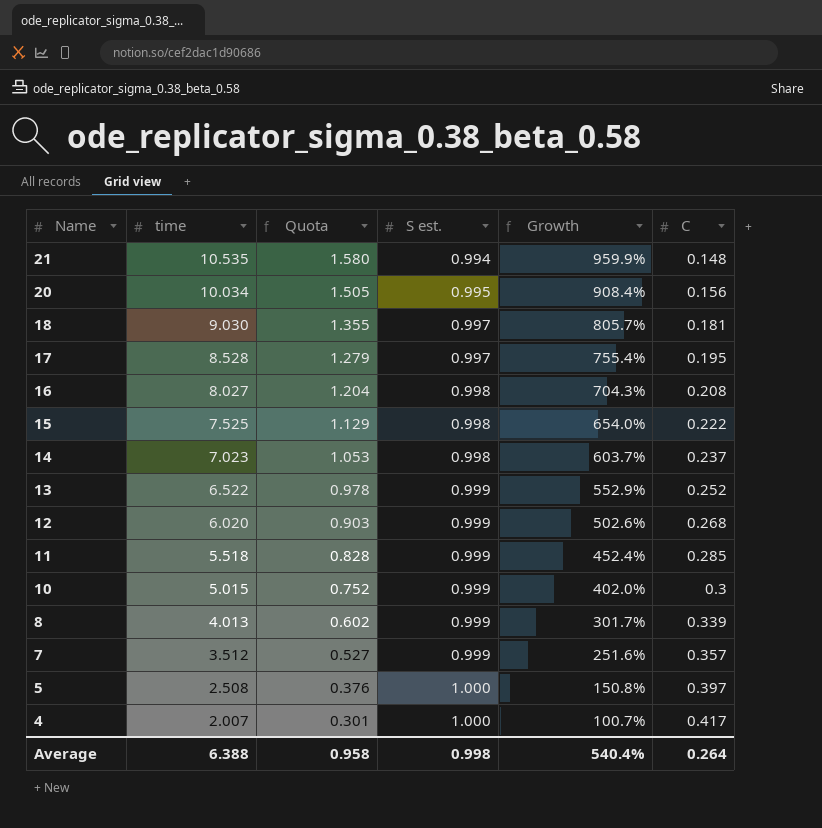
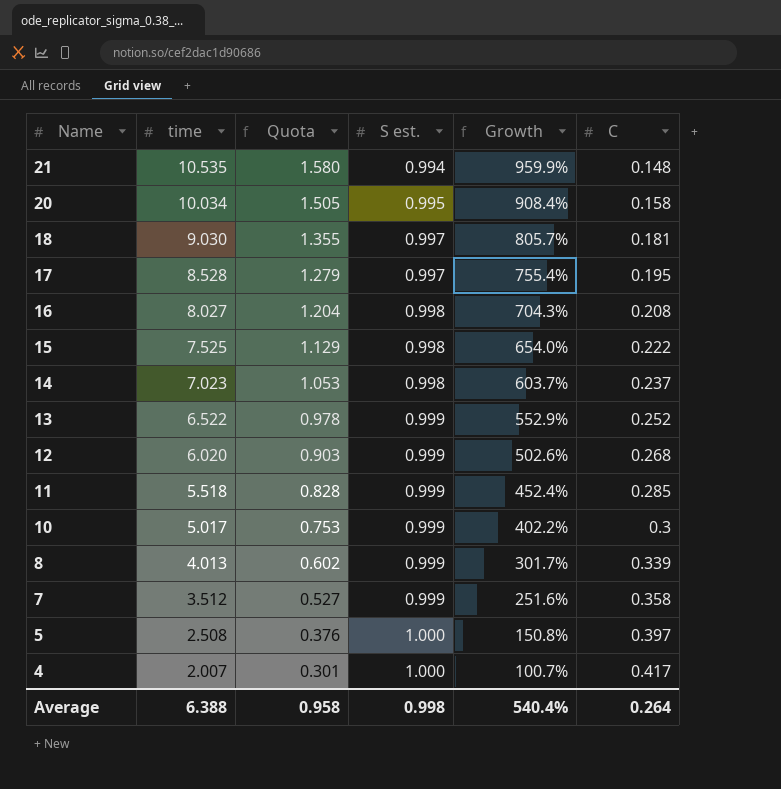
20 | C: 0.156 -> 0.158
10 | time: 5.015 -> 5.017
10 | Quota: 0.752 -> 0.753
10 | Growth: 402.0% -> 402.2%
7 | C: 0.357 -> 0.358

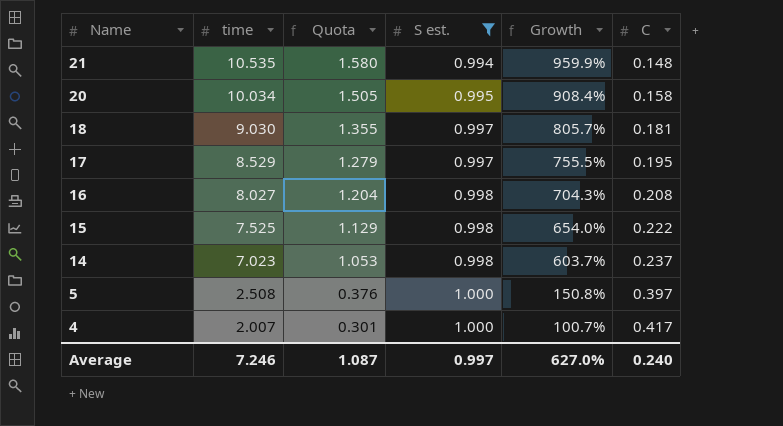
filter: none -> S est. != 0.999
17 | time: 8.528 -> 8.529
17 | Growth: 755.4% -> 755.5%
Average | time: 6.388 -> 7.246
Average | Quota: 0.958 -> 1.087
Average | S est.: 0.998 -> 0.997
Average | Growth: 540.4% -> 627.0%
Average | C: 0.264 -> 0.240

